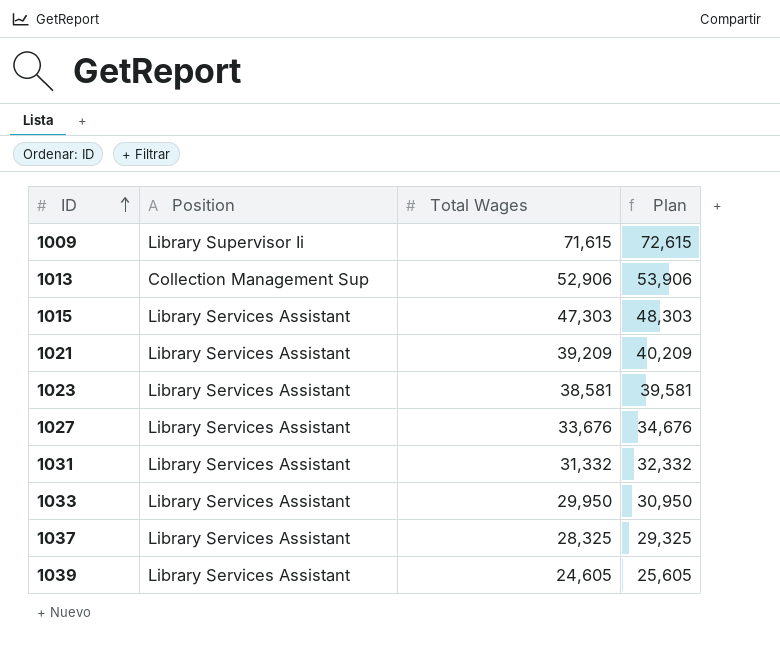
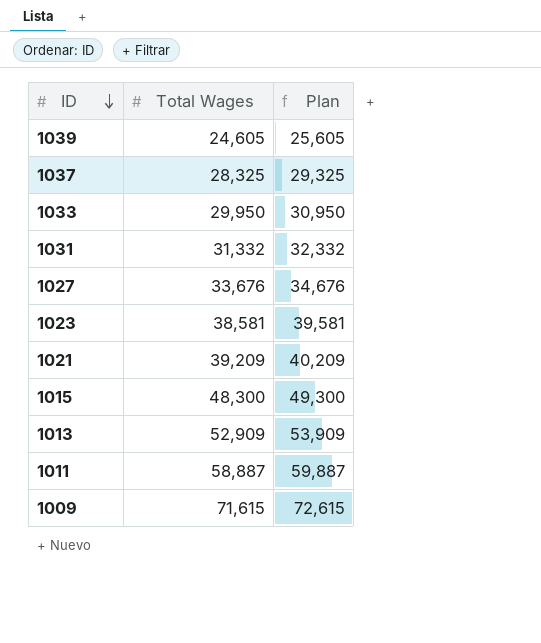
row order: ID ascending -> ID descending
column Position | position: 2 -> none
1015 | Total Wages: 47,303 -> 48,300
1015 | Plan: 48,303 -> 49,300
1013 | Total Wages: 52,906 -> 52,909
1013 | Plan: 53,906 -> 53,909
row 1011: none -> 58,887 | 59,887

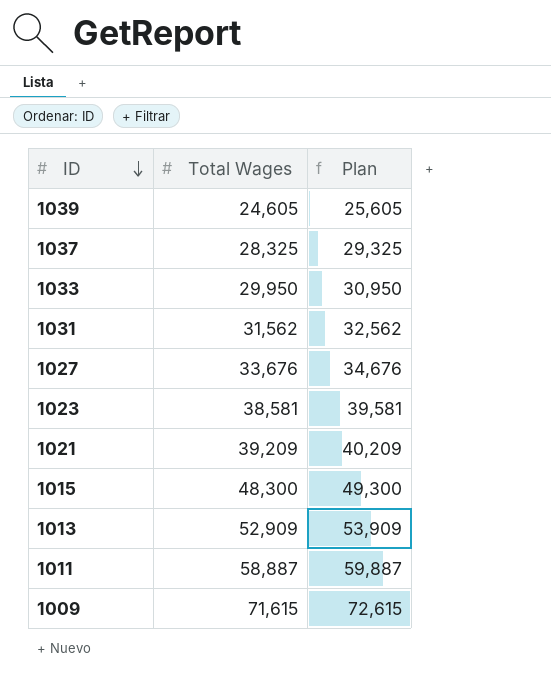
1031 | Total Wages: 31,332 -> 31,562
1031 | Plan: 32,332 -> 32,562

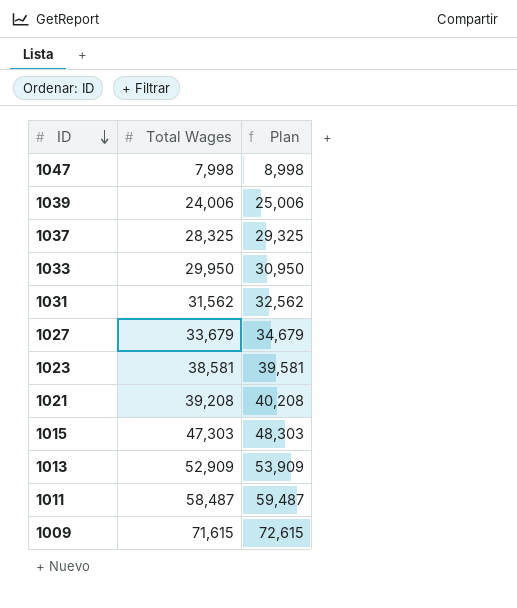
row 1047: none -> 7,998 | 8,998
1039 | Total Wages: 24,605 -> 24,006
1039 | Plan: 25,605 -> 25,006
1027 | Total Wages: 33,676 -> 33,679
1027 | Plan: 34,676 -> 34,679
1021 | Total Wages: 39,209 -> 39,208
1021 | Plan: 40,209 -> 40,208
1015 | Total Wages: 48,300 -> 47,303
1015 | Plan: 49,300 -> 48,303
1011 | Total Wages: 58,887 -> 58,487
1011 | Plan: 59,887 -> 59,487

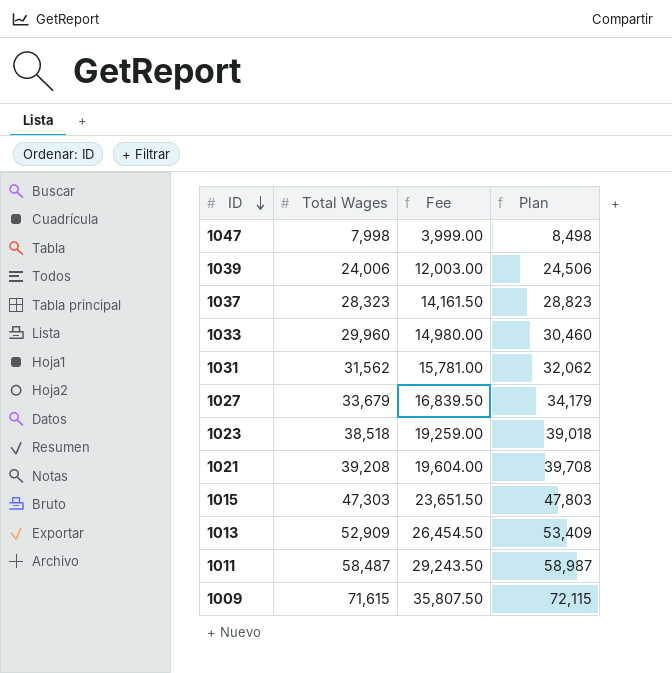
column Fee | formula: none -> [Total Wages] * 0.5
column Plan | formula: [Total Wages] + 1000 -> [Total Wages] + 500
1037 | Total Wages: 28,325 -> 28,323
1033 | Total Wages: 29,950 -> 29,960
1023 | Total Wages: 38,581 -> 38,518

